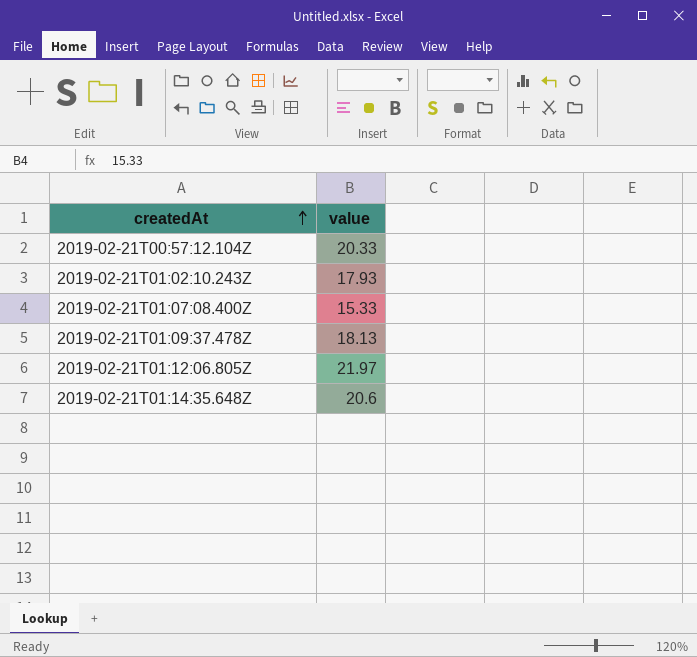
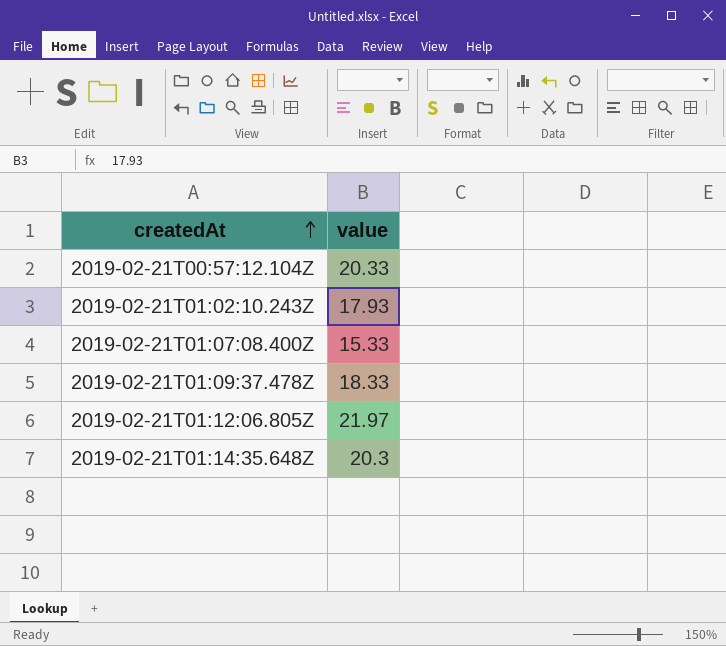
2019-02-21T01:09:37.478Z | value: 18.13 -> 18.33
2019-02-21T01:14:35.648Z | value: 20.6 -> 20.3

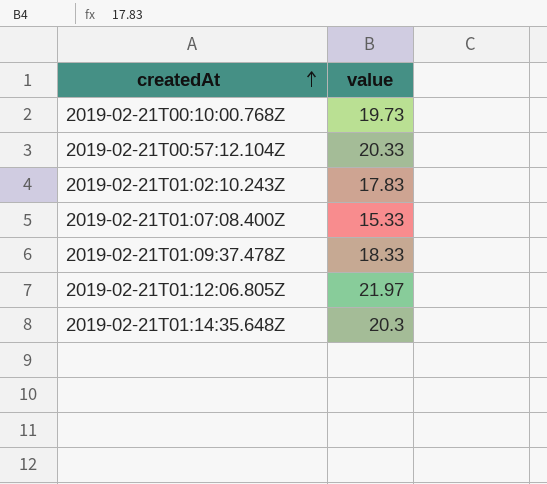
row 2019-02-21T00:10:00.768Z: none -> 19.73
2019-02-21T01:02:10.243Z | value: 17.93 -> 17.83

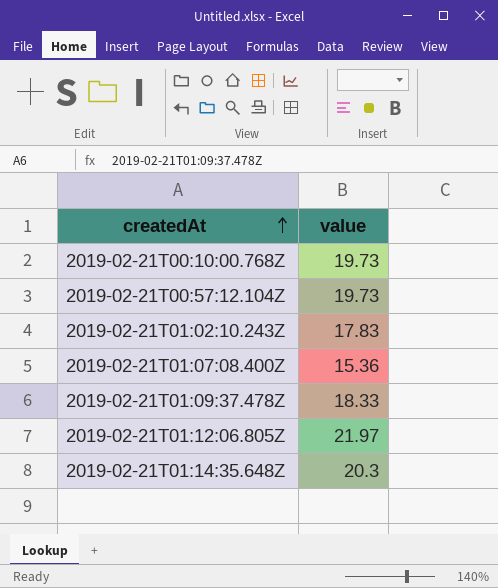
2019-02-21T00:57:12.104Z | value: 20.33 -> 19.73
2019-02-21T01:07:08.400Z | value: 15.33 -> 15.36

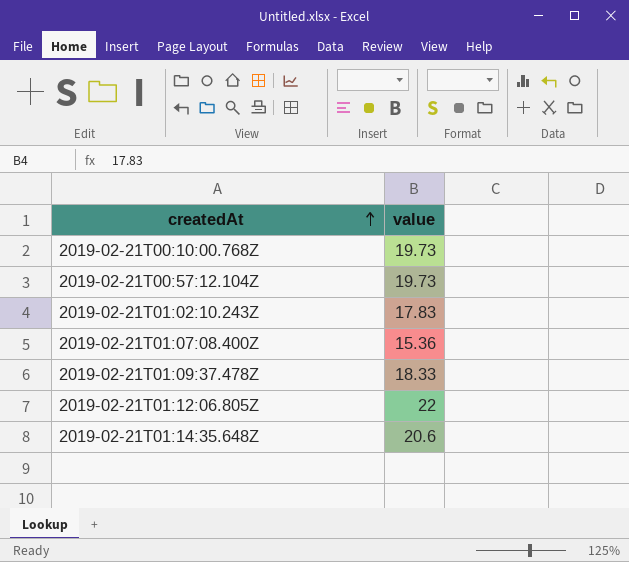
2019-02-21T01:12:06.805Z | value: 21.97 -> 22
2019-02-21T01:14:35.648Z | value: 20.3 -> 20.6

